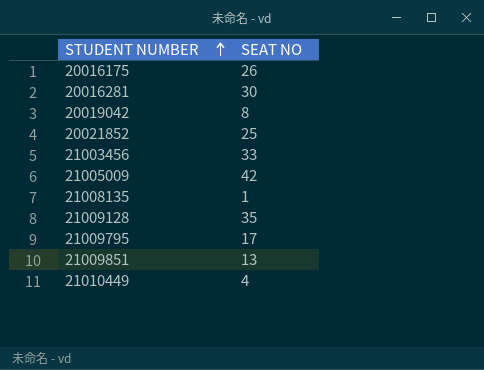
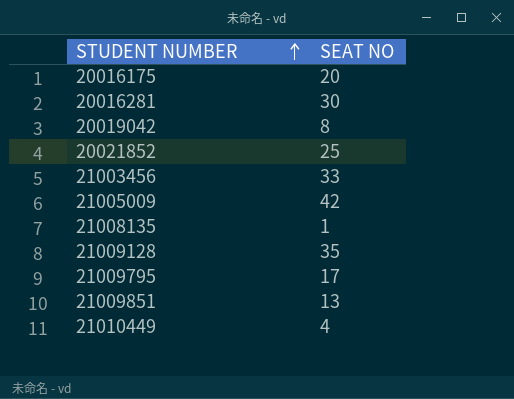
20016175 | SEAT NO: 26 -> 20

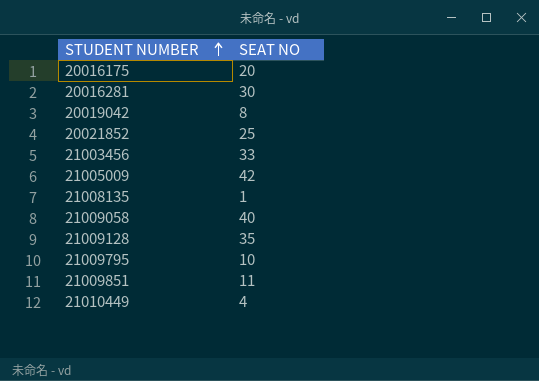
row 21009058: none -> 40
21009795 | SEAT NO: 17 -> 10
21009851 | SEAT NO: 13 -> 11

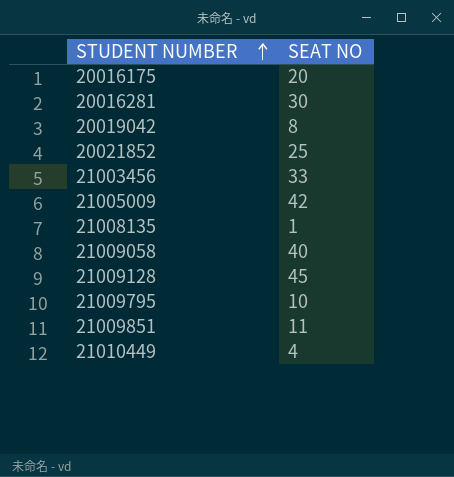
21009128 | SEAT NO: 35 -> 45

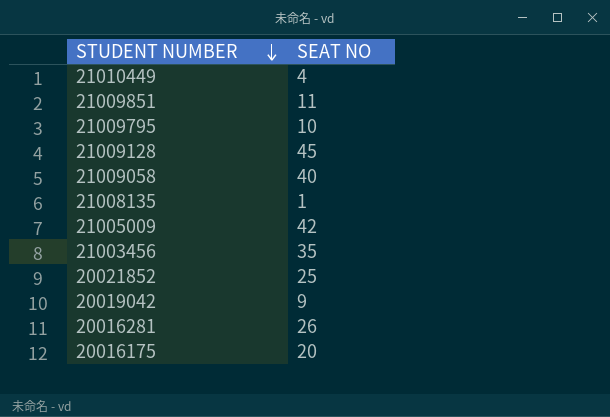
row order: STUDENT NUMBER ascending -> STUDENT NUMBER descending
21003456 | SEAT NO: 33 -> 35
20019042 | SEAT NO: 8 -> 9
20016281 | SEAT NO: 30 -> 26

